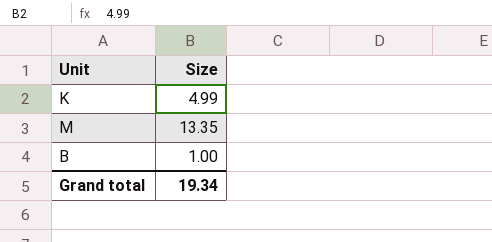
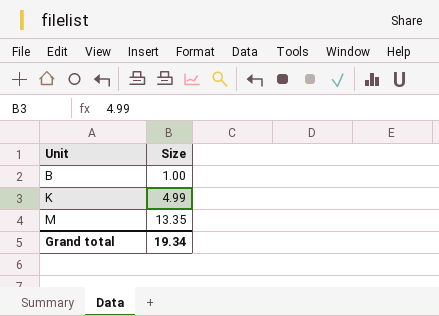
row order: none -> Unit ascending

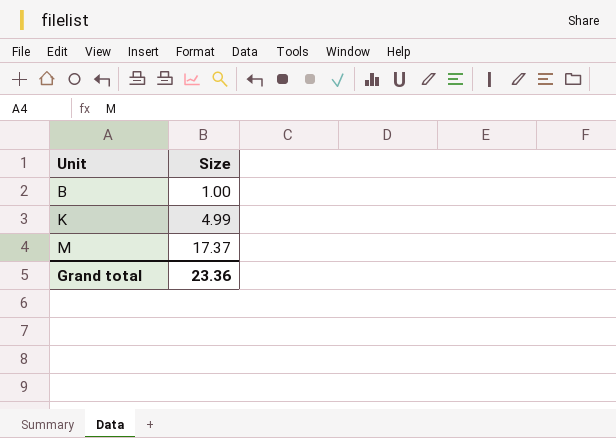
M | Size: 13.35 -> 17.37
Grand total | Size: 19.34 -> 23.36

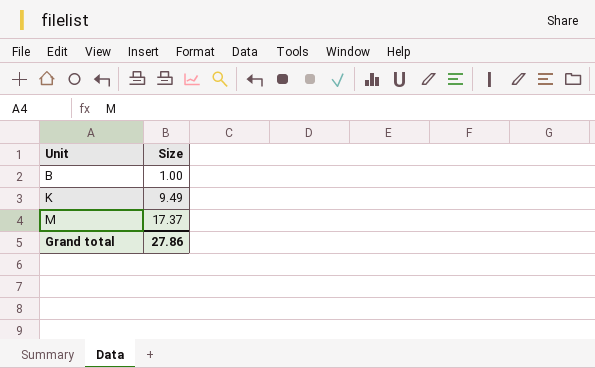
K | Size: 4.99 -> 9.49
Grand total | Size: 23.36 -> 27.86

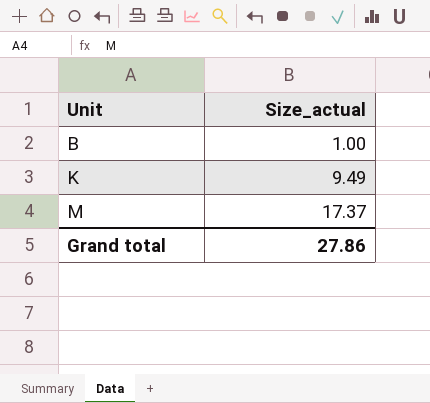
column name: Size -> Size_actual

